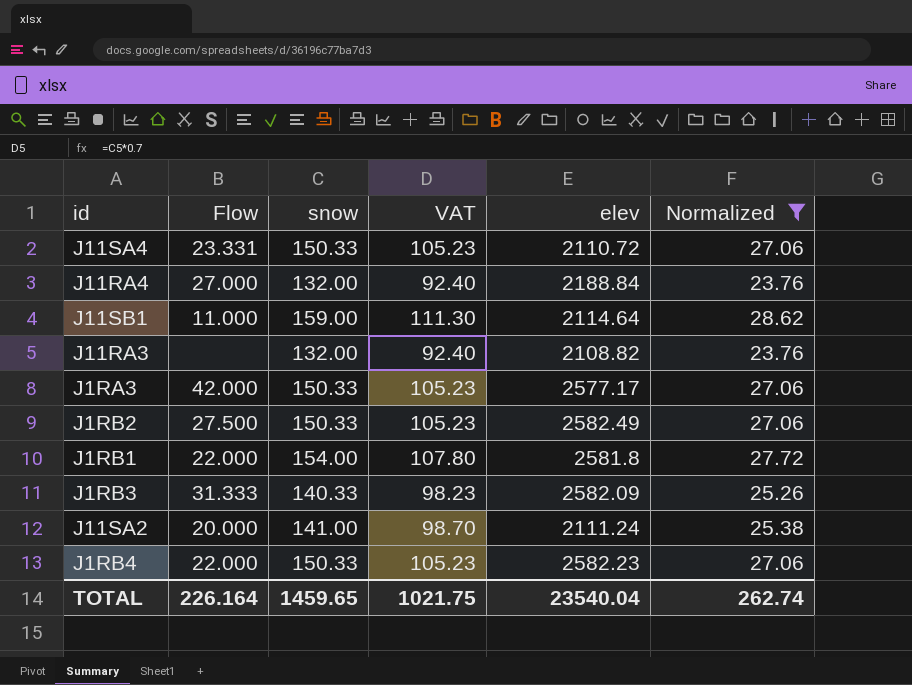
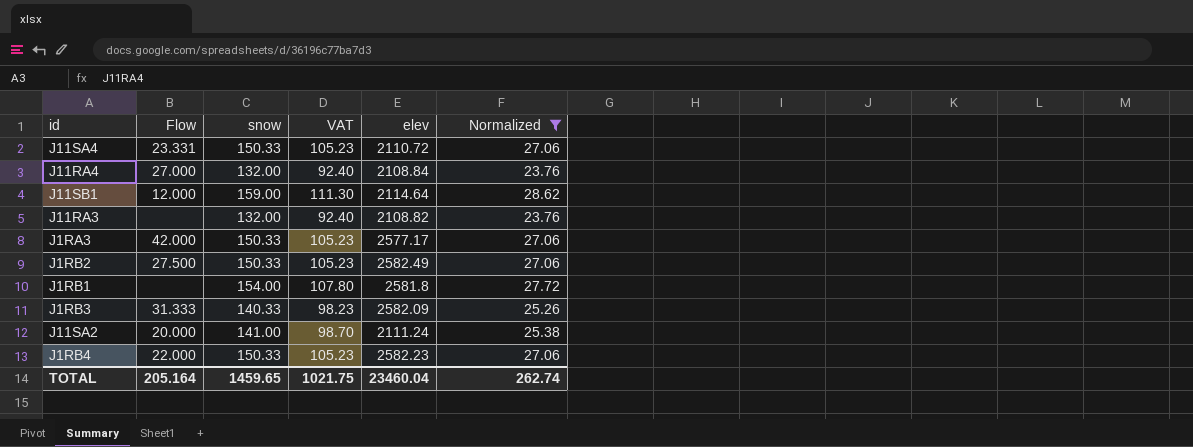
J11RA4 | elev: 2188.84 -> 2108.84
J11SB1 | Flow: 11.000 -> 12.000
J1RB1 | Flow: 22.000 -> none
TOTAL | Flow: 226.164 -> 205.164
TOTAL | elev: 23540.04 -> 23460.04

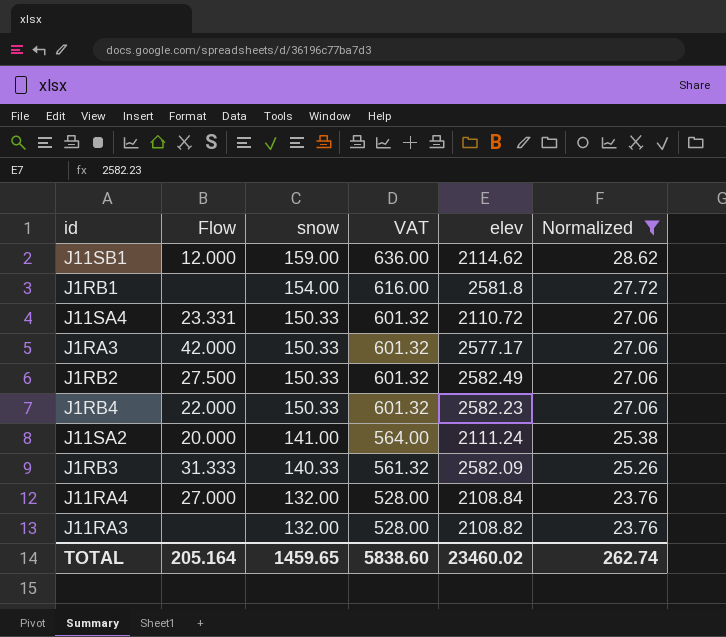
row order: none -> snow descending
column VAT | formula: [snow] * 0.7 -> [snow] * 4
J11SB1 | elev: 2114.64 -> 2114.62
TOTAL | VAT: 1021.75 -> 5838.60
TOTAL | elev: 23460.04 -> 23460.02

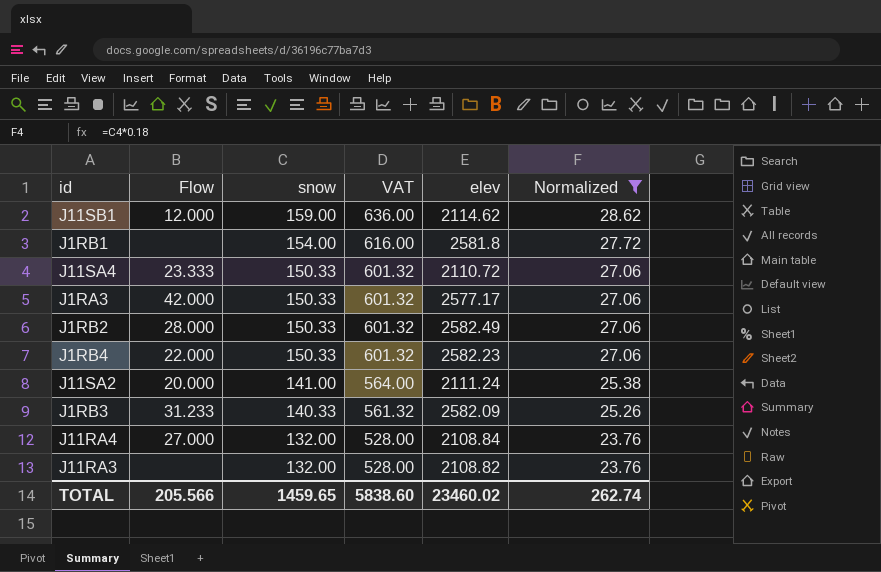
J11SA4 | Flow: 23.331 -> 23.333
J1RB2 | Flow: 27.500 -> 28.000
J1RB3 | Flow: 31.333 -> 31.233
TOTAL | Flow: 205.164 -> 205.566

